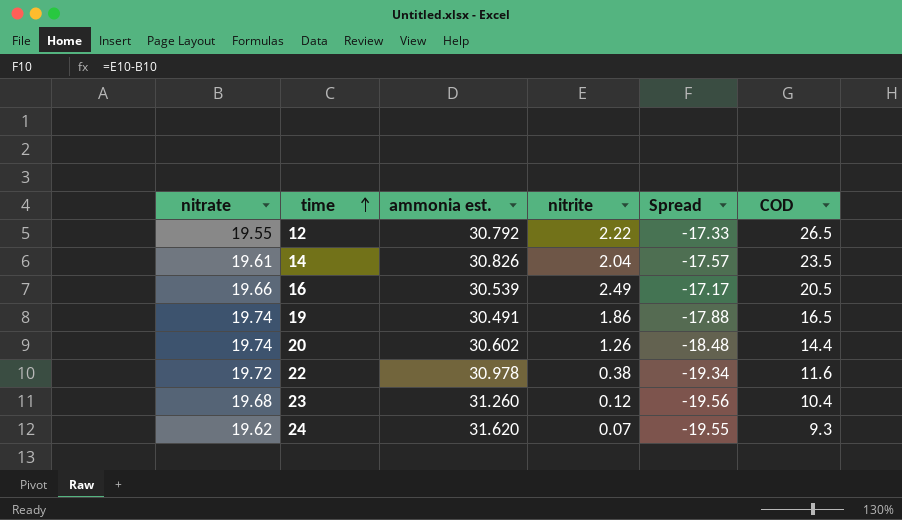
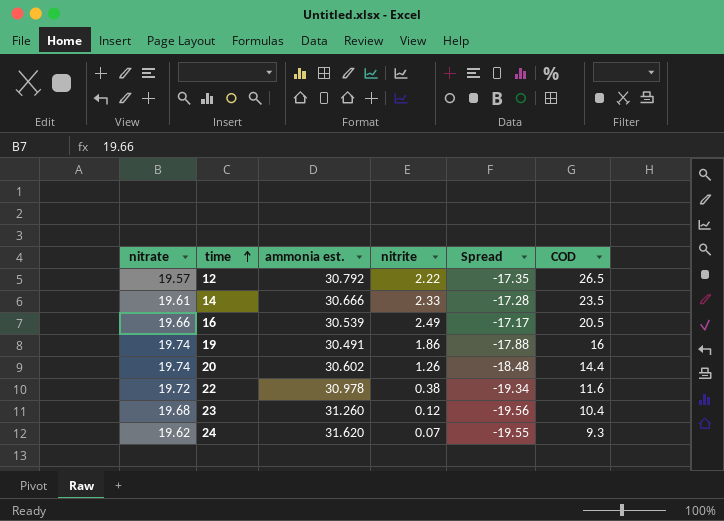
12 | nitrate: 19.55 -> 19.57
12 | Spread: -17.33 -> -17.35
14 | ammonia est.: 30.826 -> 30.666
14 | nitrite: 2.04 -> 2.33
14 | Spread: -17.57 -> -17.28
19 | COD: 16.5 -> 16

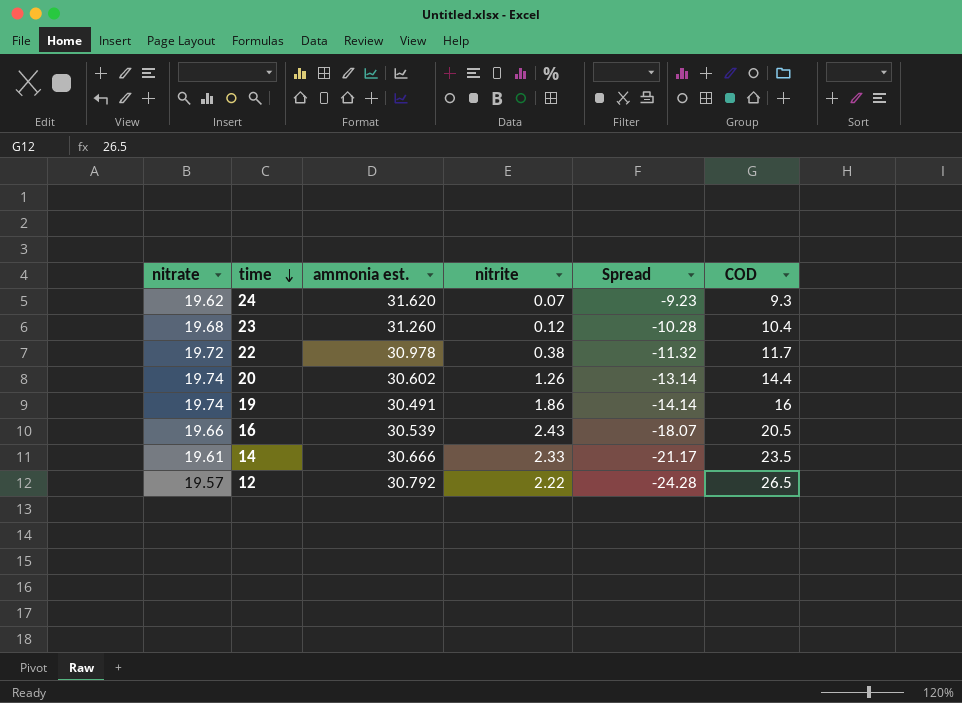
row order: time ascending -> time descending
column Spread | formula: [nitrite] - [nitrate] -> [nitrite] - [COD]
22 | COD: 11.6 -> 11.7
16 | nitrite: 2.49 -> 2.43

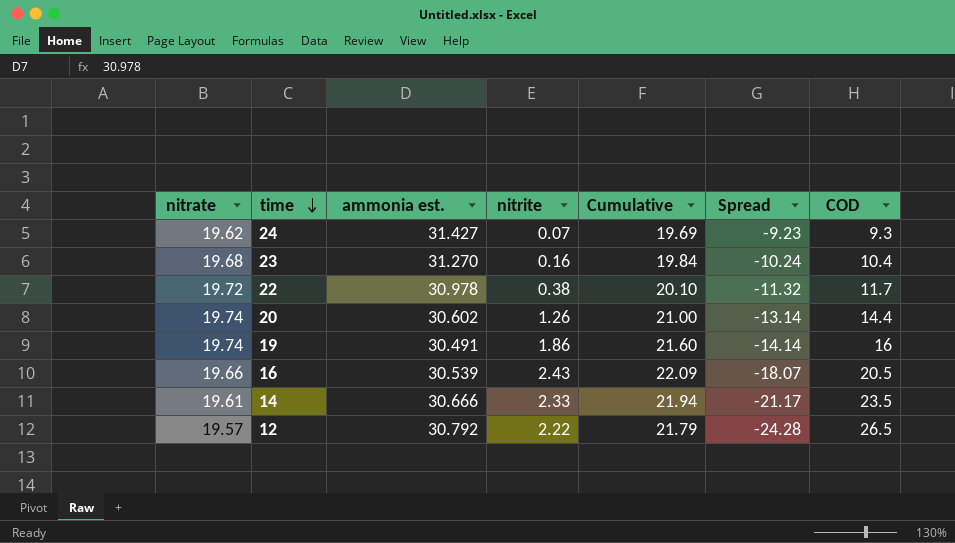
column Cumulative | formula: none -> [nitrate] + [nitrite]
24 | ammonia est.: 31.620 -> 31.427
23 | ammonia est.: 31.260 -> 31.270
23 | nitrite: 0.12 -> 0.16
23 | Spread: -10.28 -> -10.24

